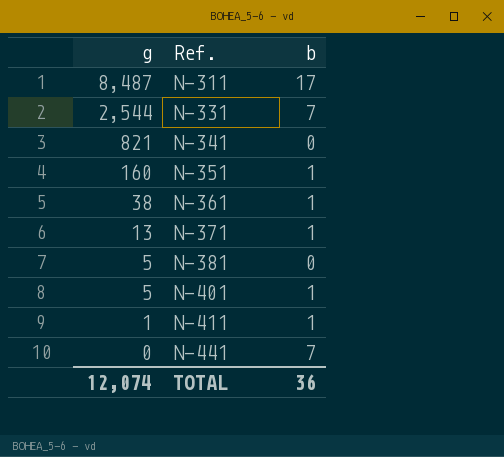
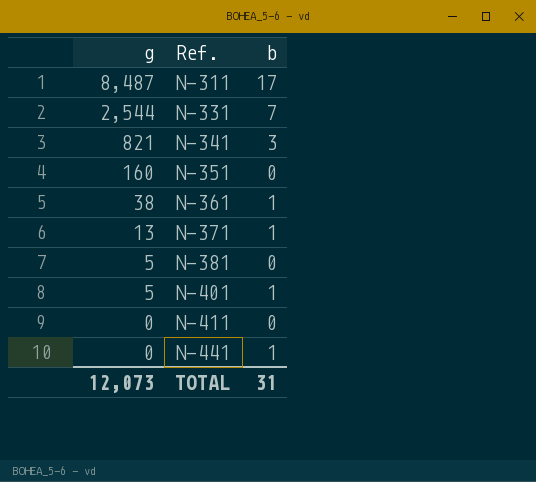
N-341 | b: 0 -> 3
N-351 | b: 1 -> 0
N-411 | g: 1 -> 0
N-411 | b: 1 -> 0
N-441 | b: 7 -> 1
TOTAL | g: 12,074 -> 12,073
TOTAL | b: 36 -> 31

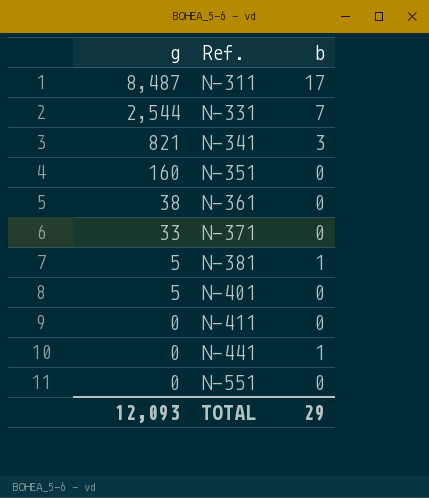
N-361 | b: 1 -> 0
N-371 | g: 13 -> 33
N-371 | b: 1 -> 0
N-381 | b: 0 -> 1
N-401 | b: 1 -> 0
row N-551: none -> 0 | 0
TOTAL | g: 12,073 -> 12,093
TOTAL | b: 31 -> 29

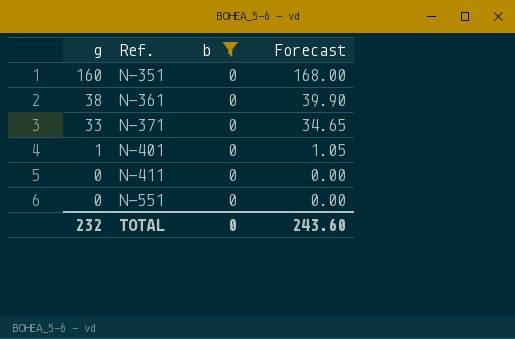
filter: none -> b = 0
column Forecast | formula: none -> [g] * 1.05
N-401 | g: 5 -> 1
TOTAL | g: 12,093 -> 232
TOTAL | b: 29 -> 0

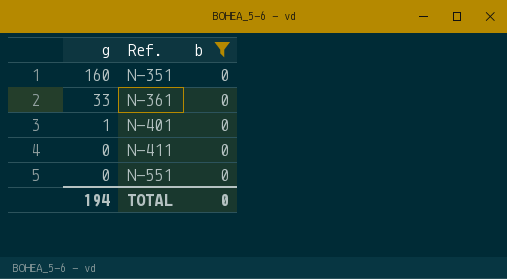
column Forecast | formula: [g] * 1.05 -> none
row N-371: 33 | 0 | 34.65 -> none
N-361 | g: 38 -> 33
TOTAL | g: 232 -> 194

